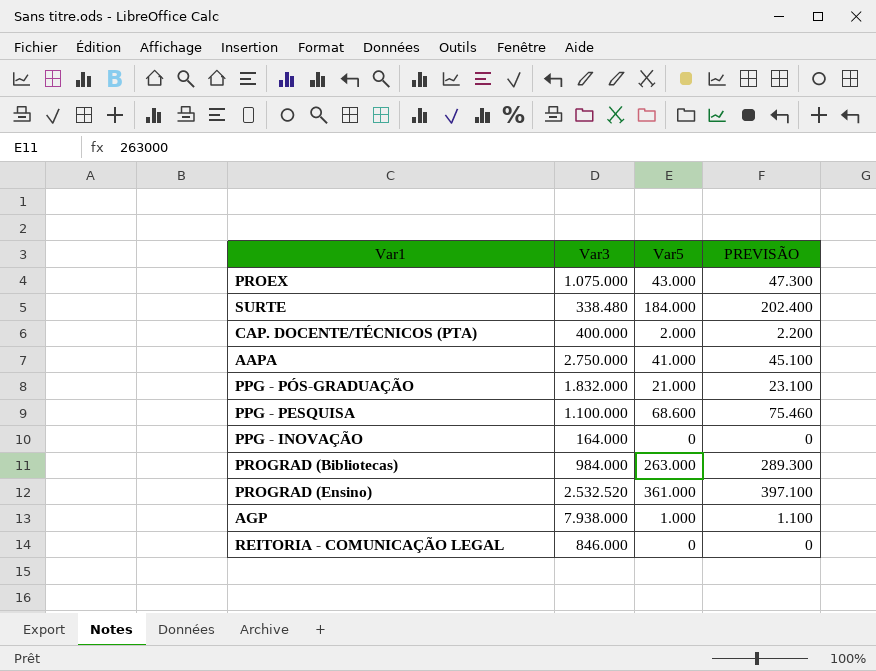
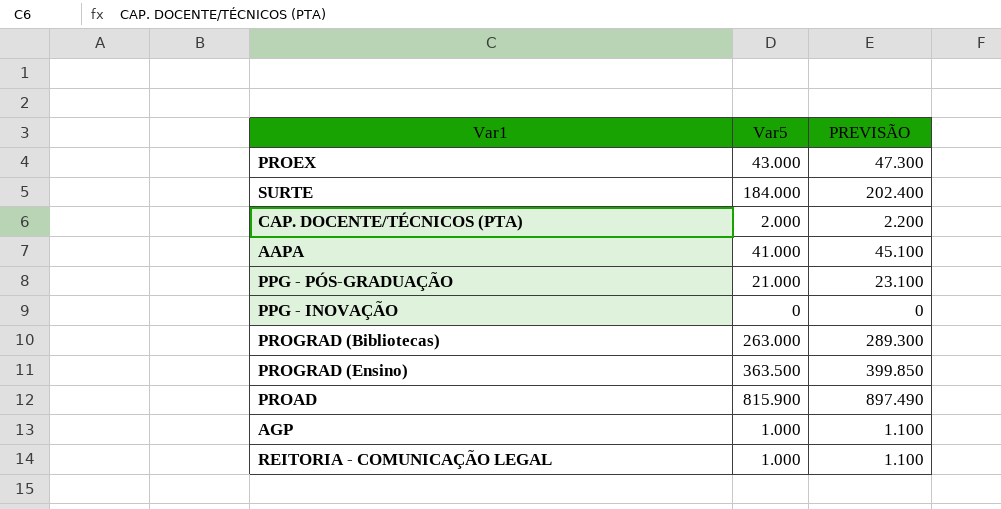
column Var3 | position: 2 -> none
row PPG - PESQUISA: 1.100.000 | 68.600 | 75.460 -> none
PROGRAD (Ensino) | Var5: 361.000 -> 363.500
PROGRAD (Ensino) | PREVISÃO: 397.100 -> 399.850
row PROAD: none -> 815.900 | 897.490
REITORIA - COMUNICAÇÃO LEGAL | Var5: 0 -> 1.000
REITORIA - COMUNICAÇÃO LEGAL | PREVISÃO: 0 -> 1.100

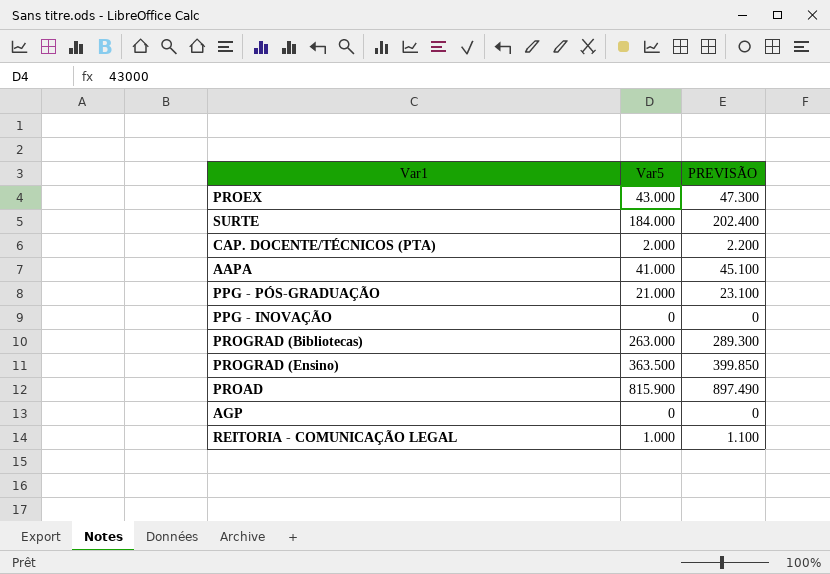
AGP | Var5: 1.000 -> 0
AGP | PREVISÃO: 1.100 -> 0

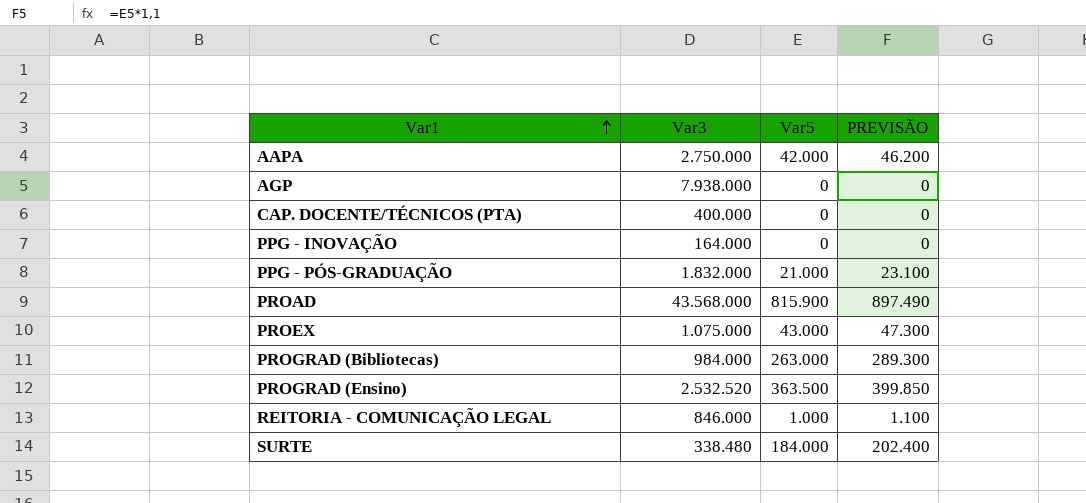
row order: none -> Var1 ascending
column Var3 | position: none -> 2
AAPA | Var5: 41.000 -> 42.000
AAPA | PREVISÃO: 45.100 -> 46.200
CAP. DOCENTE/TÉCNICOS (PTA) | Var5: 2.000 -> 0
CAP. DOCENTE/TÉCNICOS (PTA) | PREVISÃO: 2.200 -> 0

